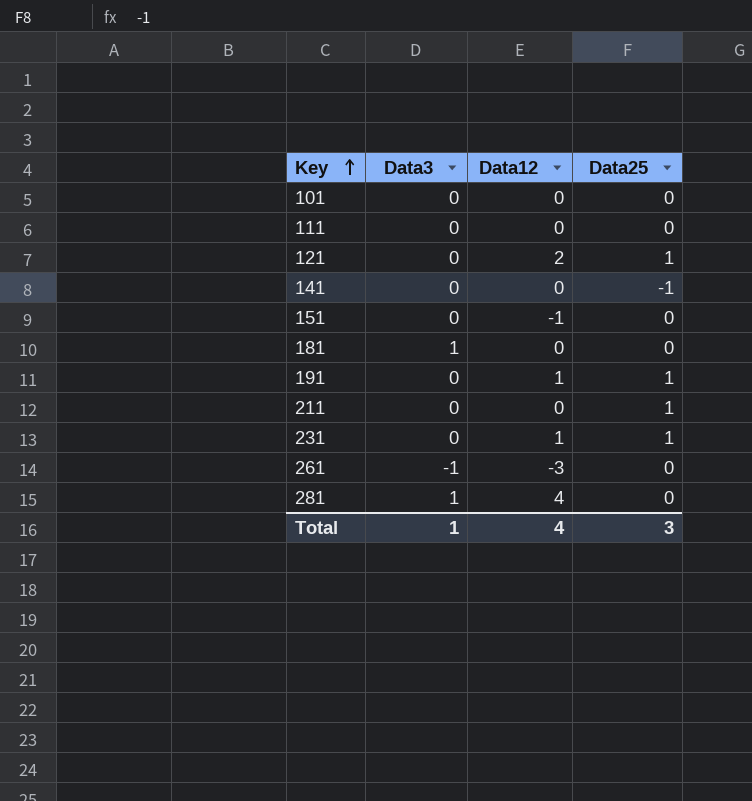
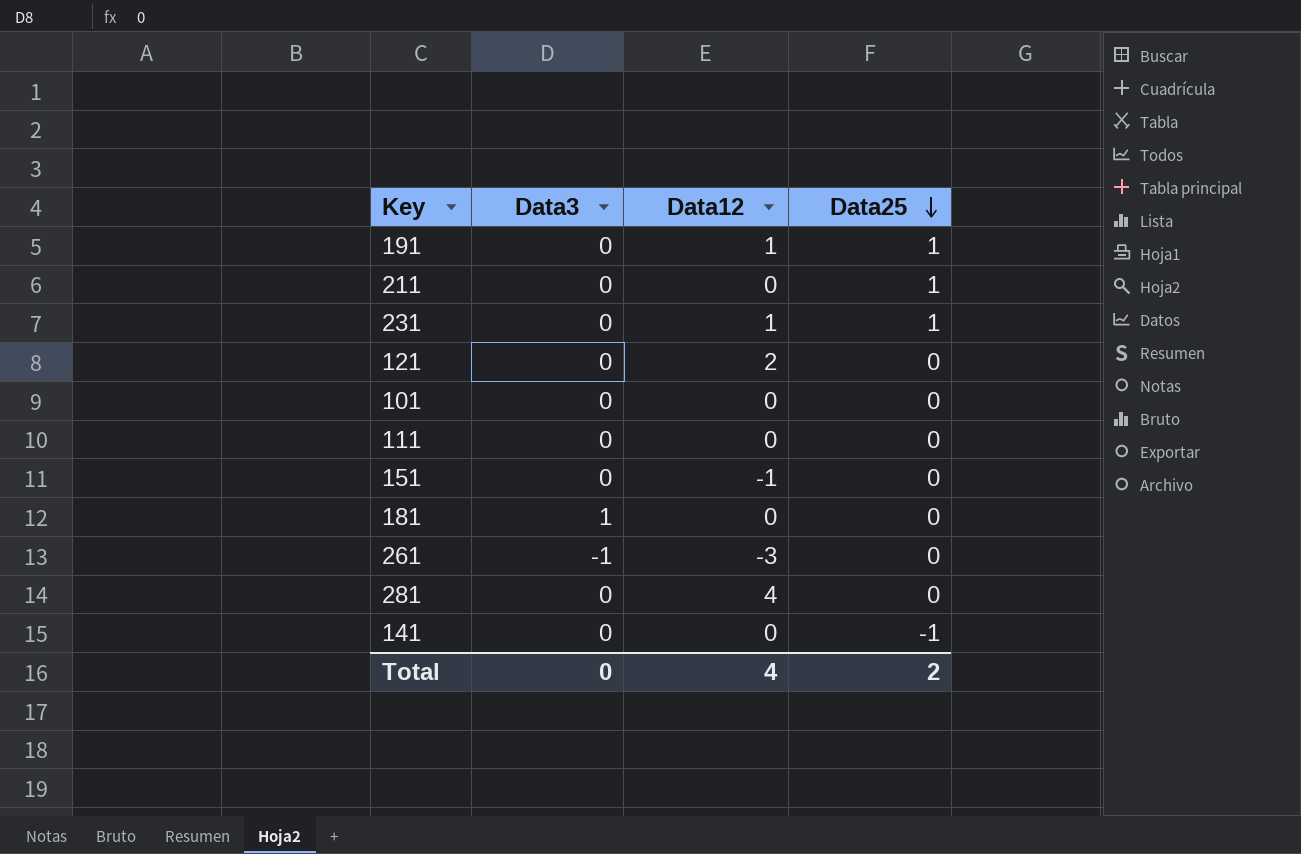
row order: Key ascending -> Data25 descending
121 | Data25: 1 -> 0
281 | Data3: 1 -> 0
Total | Data3: 1 -> 0
Total | Data25: 3 -> 2

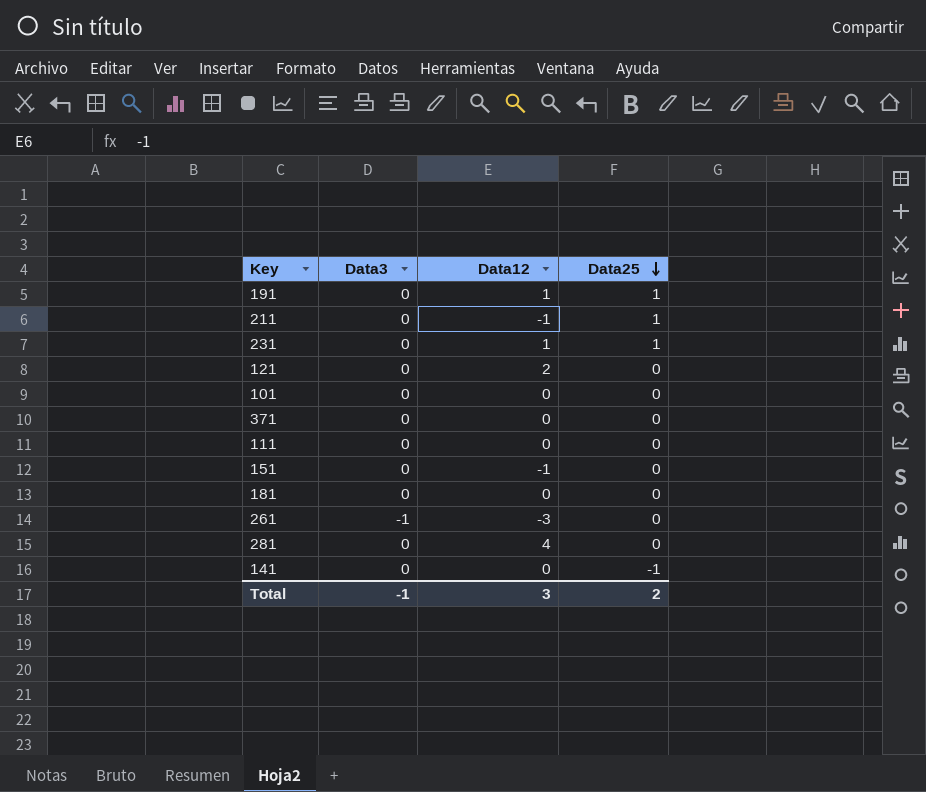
211 | Data12: 0 -> -1
row 371: none -> 0 | 0 | 0
181 | Data3: 1 -> 0
Total | Data3: 0 -> -1
Total | Data12: 4 -> 3

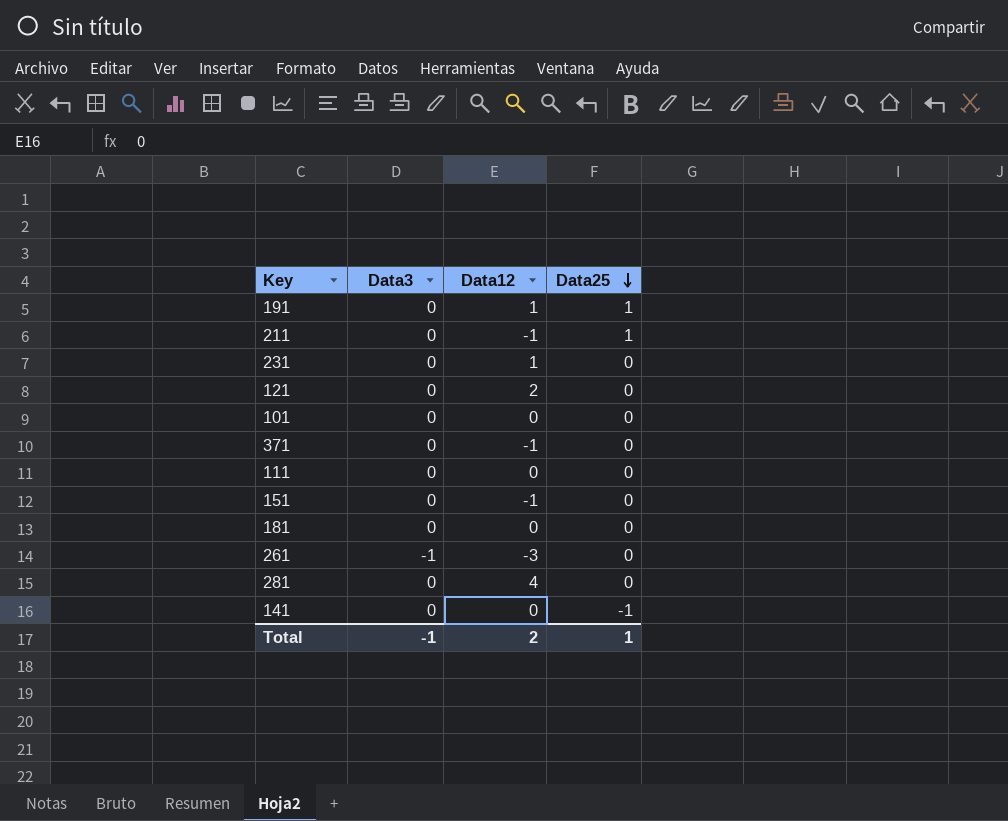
231 | Data25: 1 -> 0
371 | Data12: 0 -> -1
Total | Data12: 3 -> 2
Total | Data25: 2 -> 1

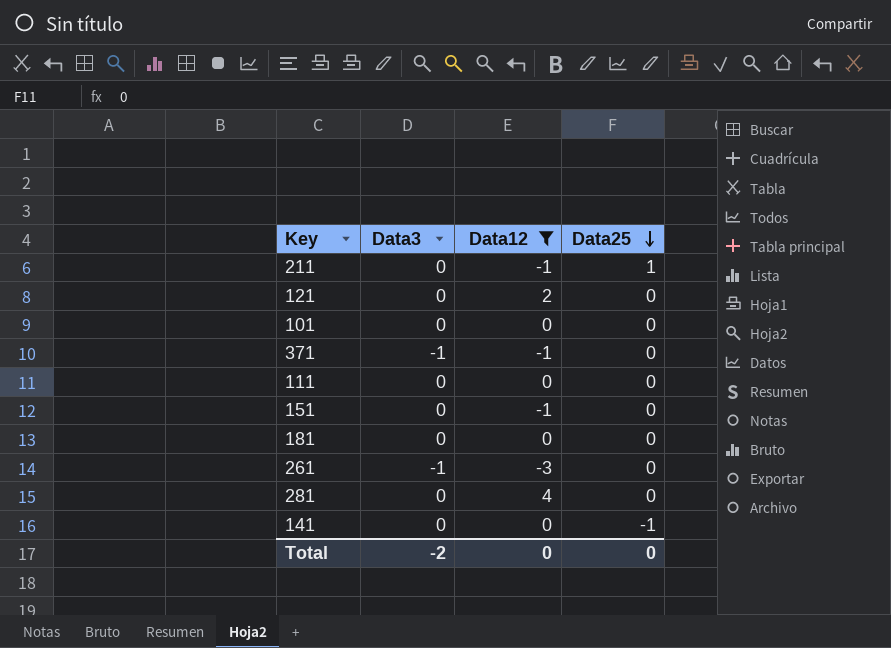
filter: none -> Data12 != 1
371 | Data3: 0 -> -1
Total | Data3: -1 -> -2
Total | Data12: 2 -> 0
Total | Data25: 1 -> 0

